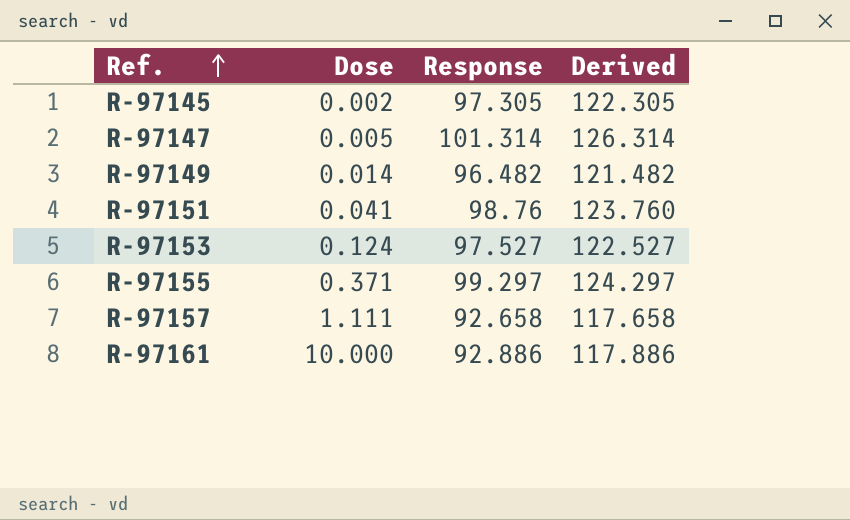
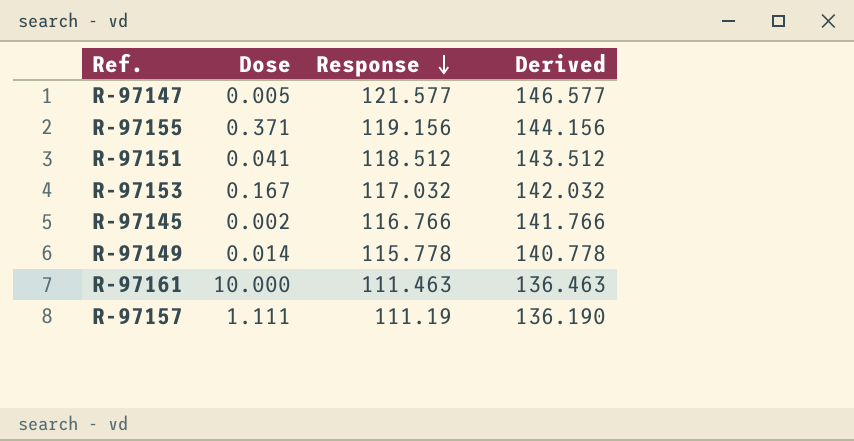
row order: Ref. ascending -> Response descending
R-97147 | Response: 101.314 -> 121.577
R-97147 | Derived: 126.314 -> 146.577
R-97155 | Response: 99.297 -> 119.156
R-97155 | Derived: 124.297 -> 144.156
R-97151 | Response: 98.76 -> 118.512
R-97151 | Derived: 123.760 -> 143.512
R-97153 | Dose: 0.124 -> 0.167
R-97153 | Response: 97.527 -> 117.032
R-97153 | Derived: 122.527 -> 142.032
R-97145 | Response: 97.305 -> 116.766
R-97145 | Derived: 122.305 -> 141.766
R-97149 | Response: 96.482 -> 115.778
R-97149 | Derived: 121.482 -> 140.778
R-97161 | Response: 92.886 -> 111.463
R-97161 | Derived: 117.886 -> 136.463
R-97157 | Response: 92.658 -> 111.19
R-97157 | Derived: 117.658 -> 136.190

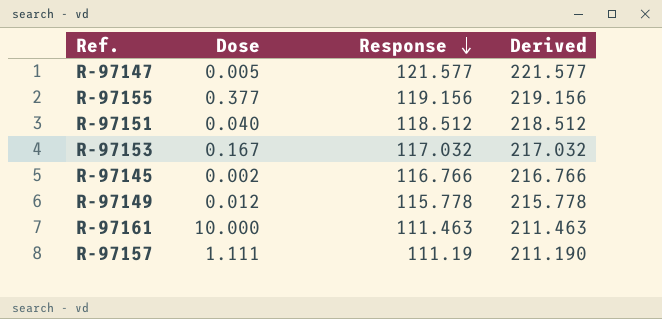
column Derived | formula: [Response] + 25 -> [Response] + 100
R-97155 | Dose: 0.371 -> 0.377
R-97151 | Dose: 0.041 -> 0.040
R-97149 | Dose: 0.014 -> 0.012

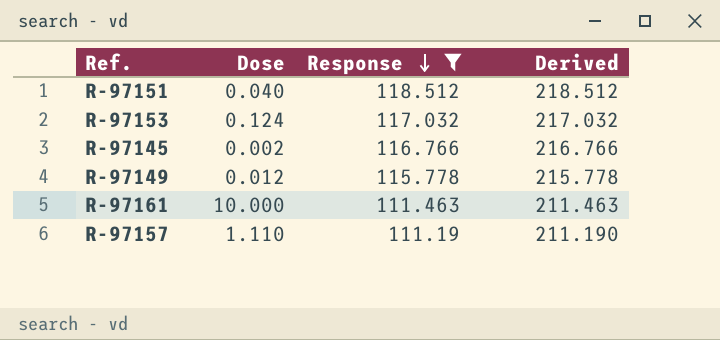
filter: none -> Response <= 118.512
R-97153 | Dose: 0.167 -> 0.124
R-97157 | Dose: 1.111 -> 1.110

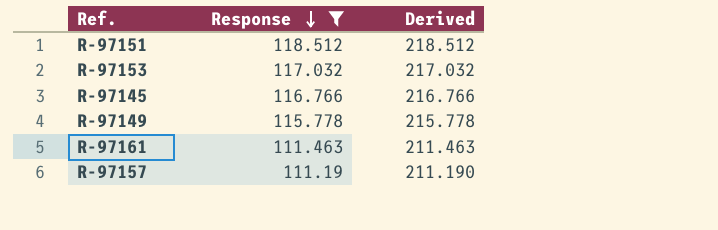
column Dose | position: 2 -> none

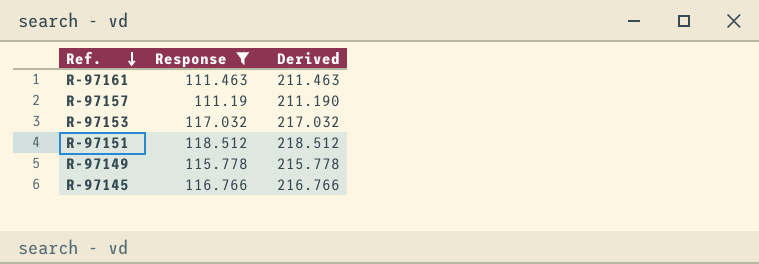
row order: Response descending -> Ref. descending

